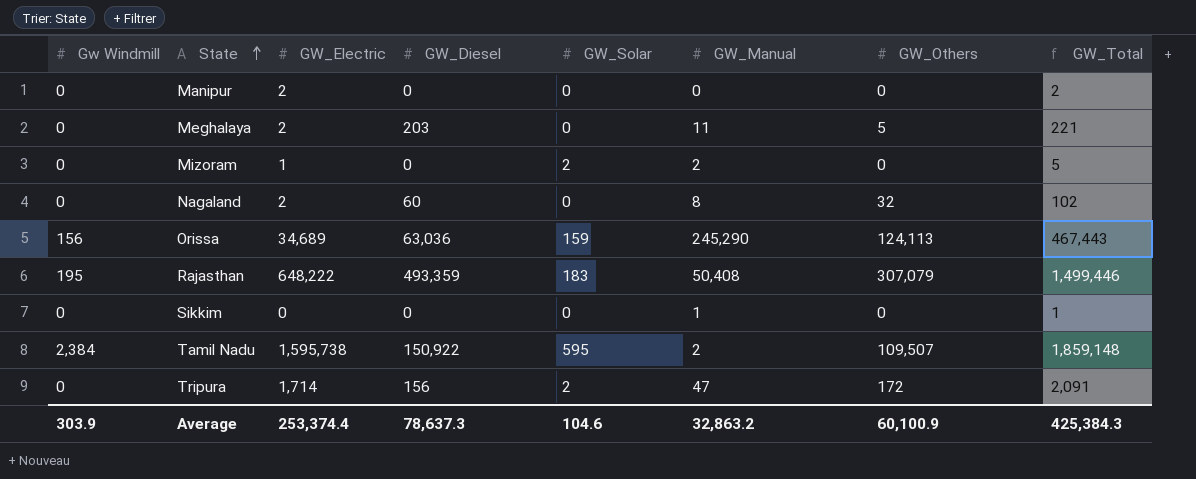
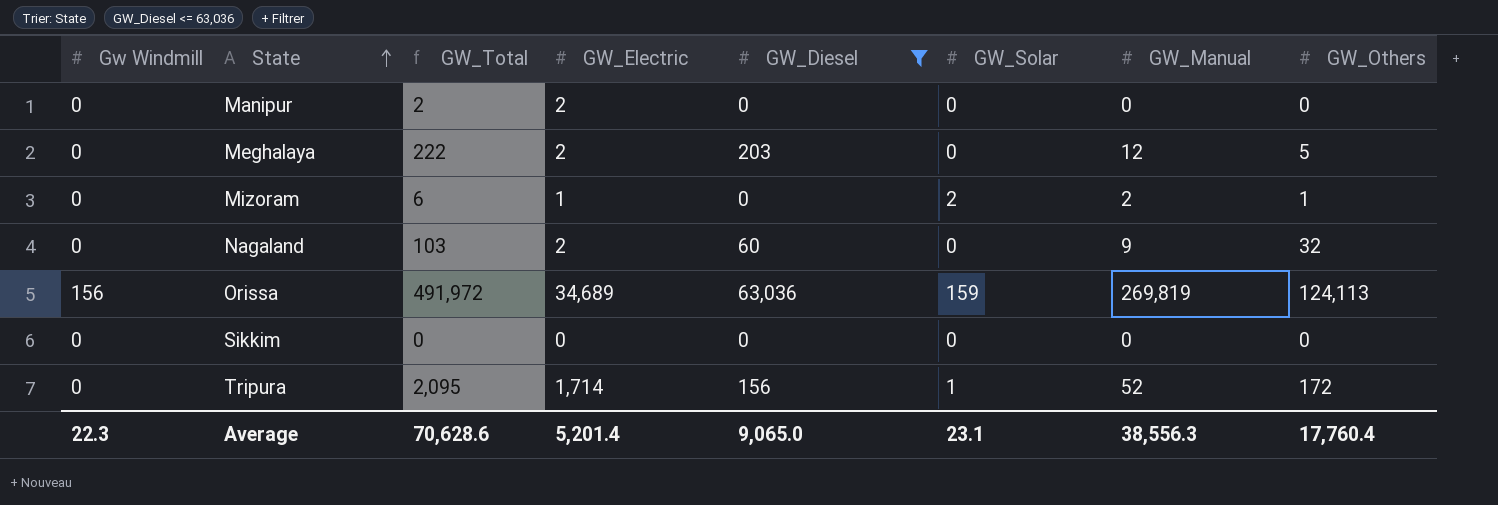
filter: none -> GW_Diesel <= 63,036
column GW_Total | position: 8 -> 3
Meghalaya | GW_Total: 221 -> 222
Meghalaya | GW_Manual: 11 -> 12
Mizoram | GW_Total: 5 -> 6
Mizoram | GW_Others: 0 -> 1
Nagaland | GW_Total: 102 -> 103
Nagaland | GW_Manual: 8 -> 9
Orissa | GW_Total: 467,443 -> 491,972
Orissa | GW_Manual: 245,290 -> 269,819
Sikkim | GW_Total: 1 -> 0
Sikkim | GW_Manual: 1 -> 0
Tripura | GW_Total: 2,091 -> 2,095
Tripura | GW_Solar: 2 -> 1
Tripura | GW_Manual: 47 -> 52
Average | Gw Windmill: 303.9 -> 22.3
Average | GW_Total: 425,384.3 -> 70,628.6
Average | GW_Electric: 253,374.4 -> 5,201.4
Average | GW_Diesel: 78,637.3 -> 9,065.0
Average | GW_Solar: 104.6 -> 23.1
Average | GW_Manual: 32,863.2 -> 38,556.3
Average | GW_Others: 60,100.9 -> 17,760.4

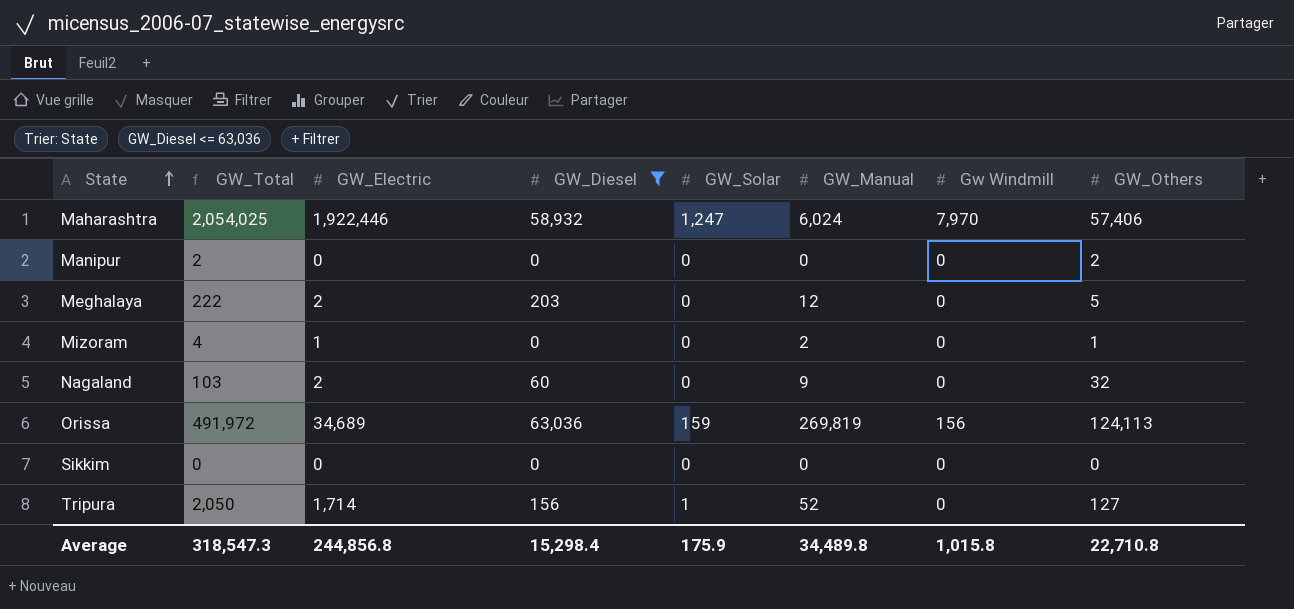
column Gw Windmill | position: 1 -> 7
row Maharashtra: none -> 2,054,025 | 1,922,446 | 58,932 | 1,247 | 6,024 | 7,970 | 57,406
Manipur | GW_Electric: 2 -> 0
Manipur | GW_Others: 0 -> 2
Mizoram | GW_Total: 6 -> 4
Mizoram | GW_Solar: 2 -> 0
Tripura | GW_Total: 2,095 -> 2,050
Tripura | GW_Others: 172 -> 127
Average | GW_Total: 70,628.6 -> 318,547.3
Average | GW_Electric: 5,201.4 -> 244,856.8
Average | GW_Diesel: 9,065.0 -> 15,298.4
Average | GW_Solar: 23.1 -> 175.9
Average | GW_Manual: 38,556.3 -> 34,489.8
Average | Gw Windmill: 22.3 -> 1,015.8
Average | GW_Others: 17,760.4 -> 22,710.8

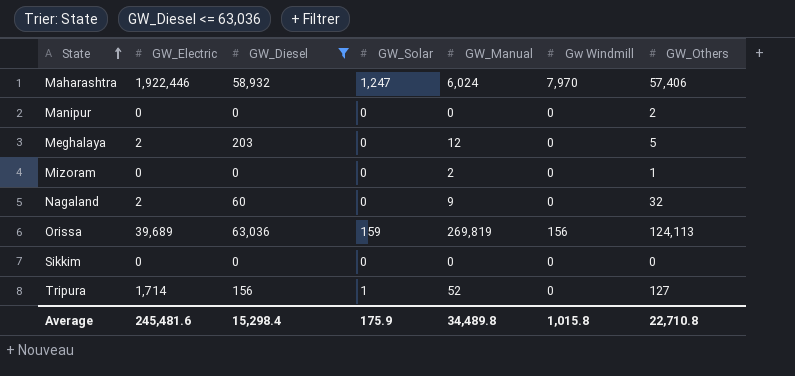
column GW_Total | formula: [GW_Electric] + [GW_Diesel] + [GW_Solar] + [GW_Manual] + [Gw Windmill] + [GW_Others] -> none
Mizoram | GW_Electric: 1 -> 0
Orissa | GW_Electric: 34,689 -> 39,689
Average | GW_Electric: 244,856.8 -> 245,481.6

